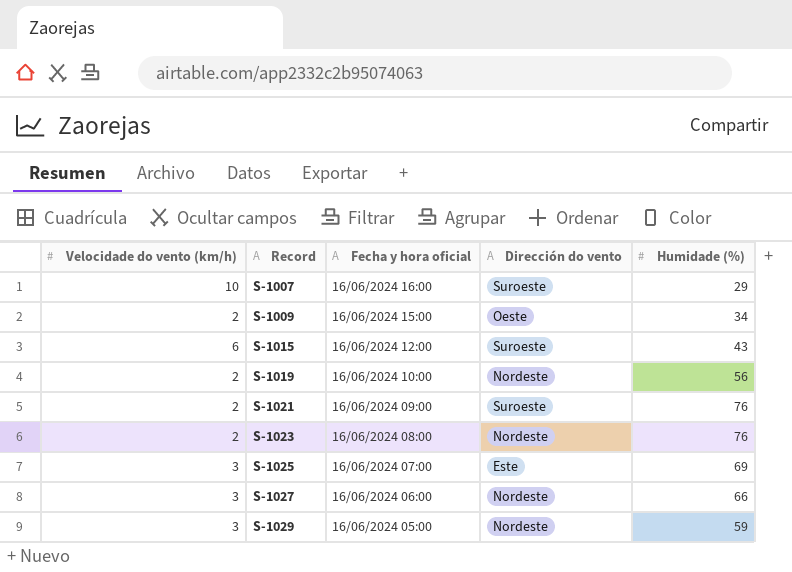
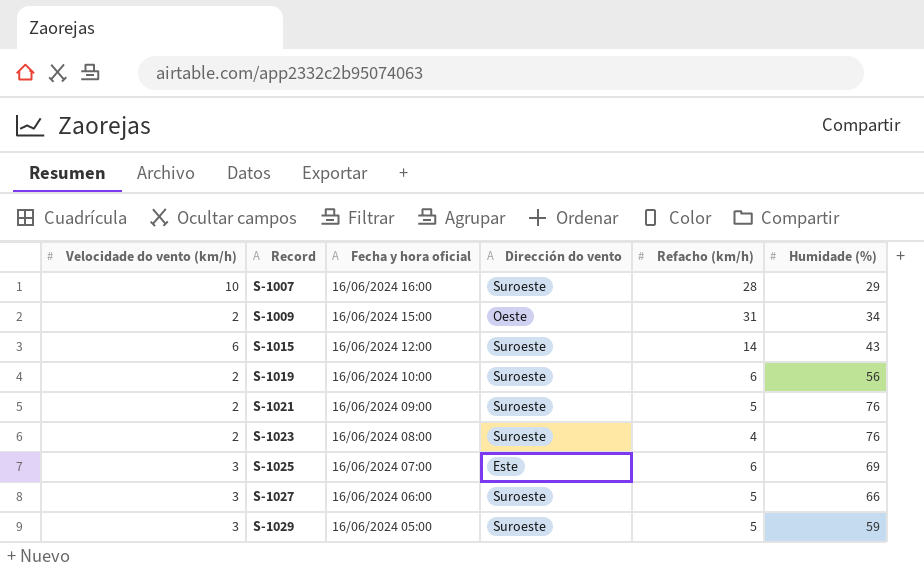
column Refacho (km/h) | position: none -> 5
S-1019 | Dirección do vento: Nordeste -> Suroeste
S-1023 | Dirección do vento: Nordeste -> Suroeste
S-1027 | Dirección do vento: Nordeste -> Suroeste
S-1029 | Dirección do vento: Nordeste -> Suroeste

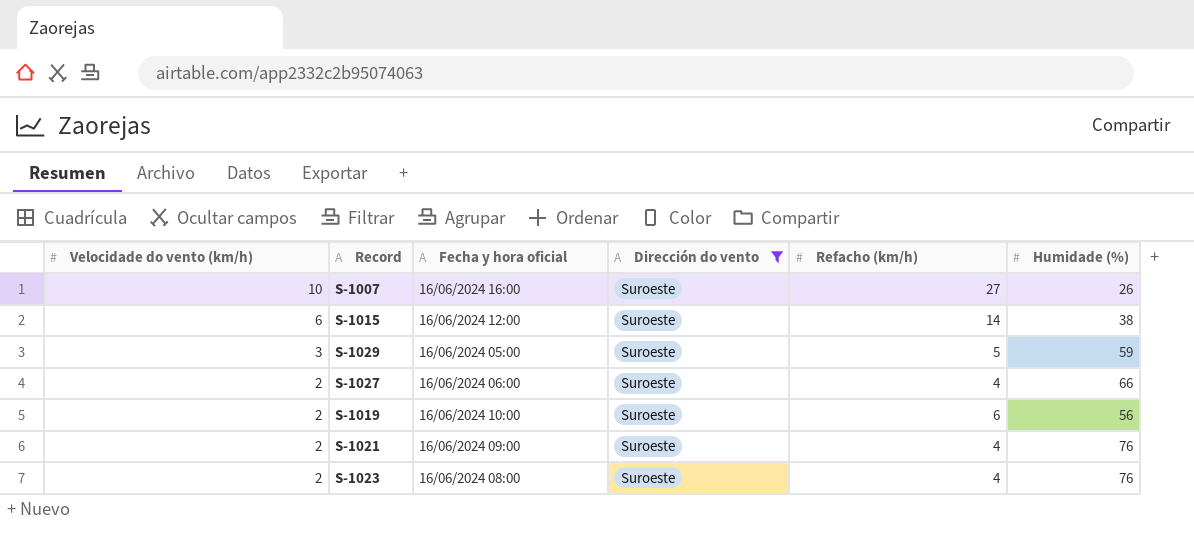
filter: none -> Dirección do vento = Suroeste
row order: Record ascending -> Velocidade do vento (km/h) descending
S-1007 | Refacho (km/h): 28 -> 27
S-1007 | Humidade (%): 29 -> 26
S-1015 | Humidade (%): 43 -> 38
S-1027 | Velocidade do vento (km/h): 3 -> 2
S-1027 | Refacho (km/h): 5 -> 4
S-1021 | Refacho (km/h): 5 -> 4

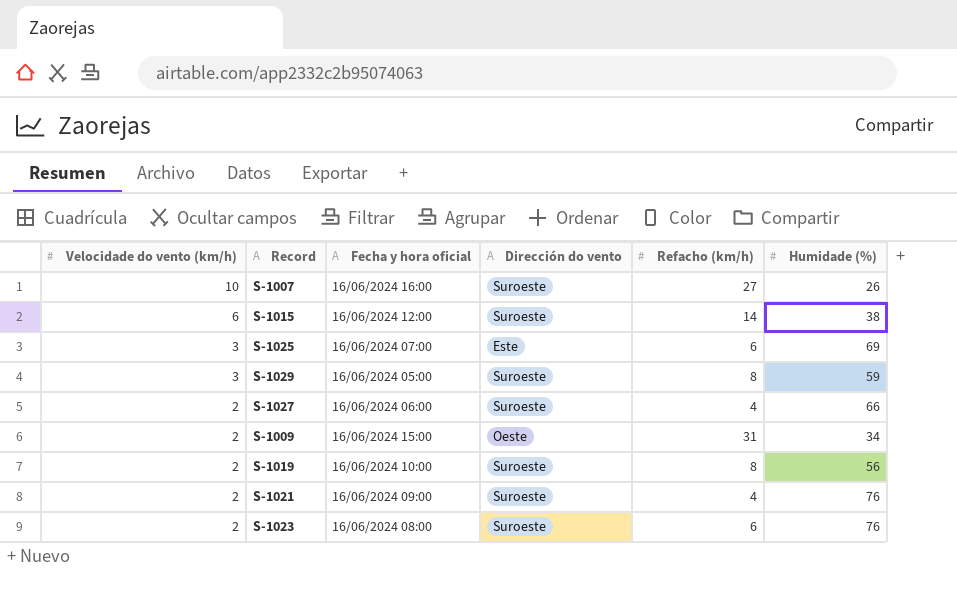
filter: Dirección do vento = Suroeste -> none
S-1029 | Refacho (km/h): 5 -> 8
S-1019 | Refacho (km/h): 6 -> 8
S-1023 | Refacho (km/h): 4 -> 6

